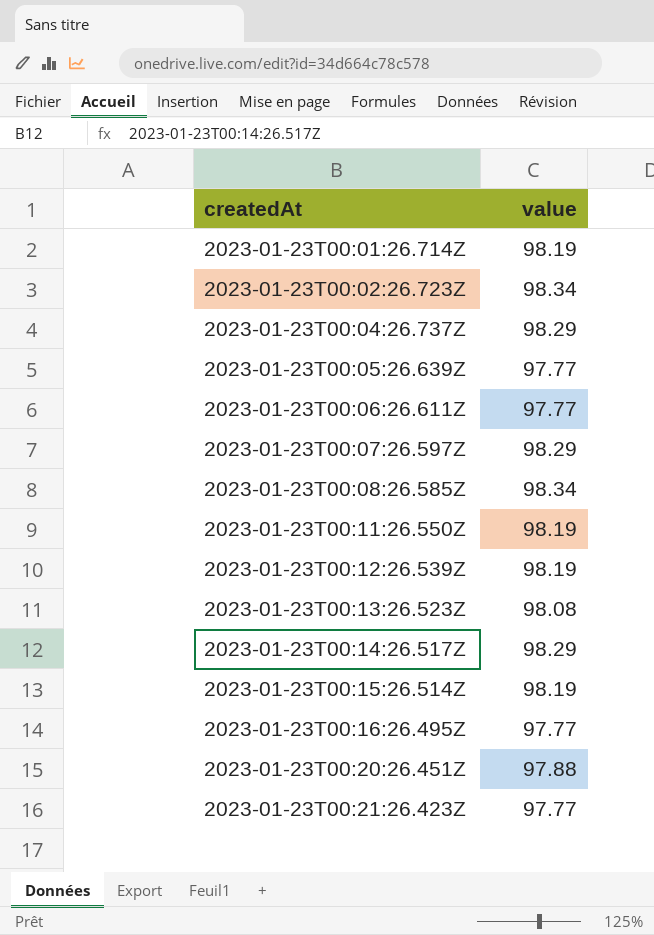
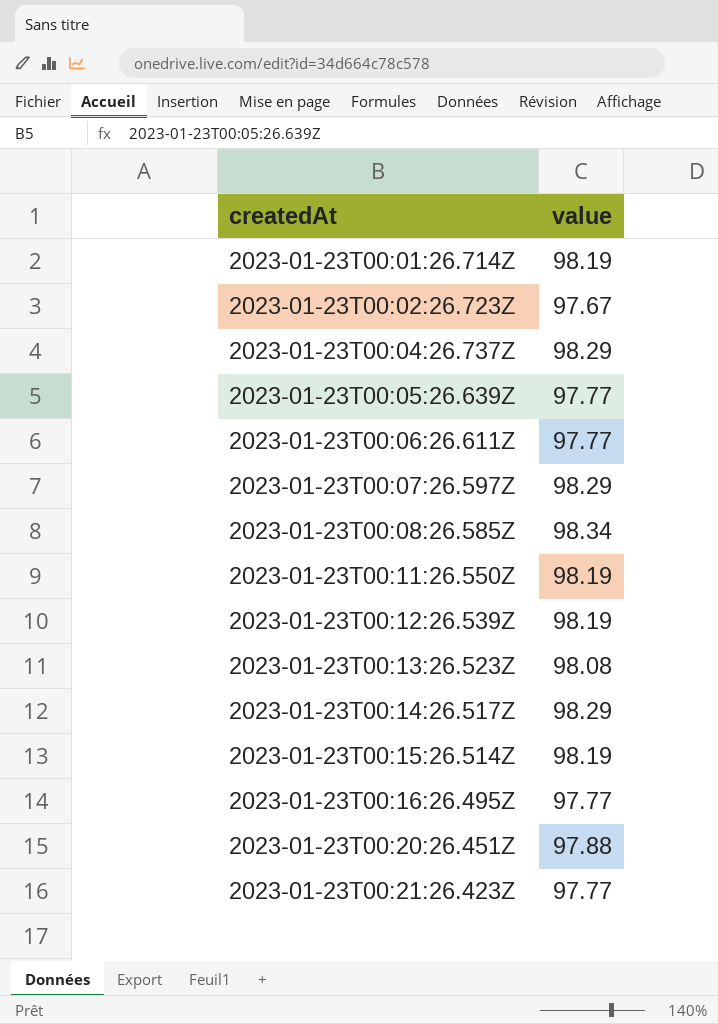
2023-01-23T00:02:26.723Z | value: 98.34 -> 97.67

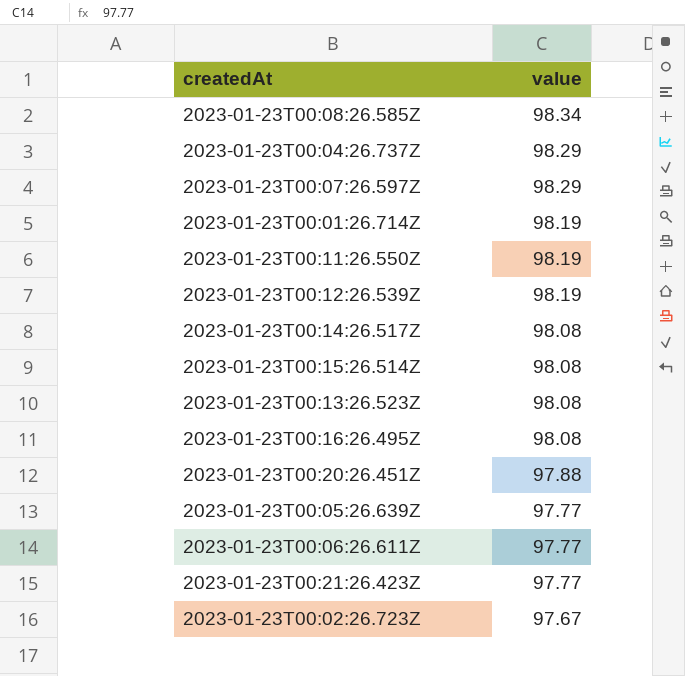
row order: createdAt ascending -> value descending
2023-01-23T00:14:26.517Z | value: 98.29 -> 98.08
2023-01-23T00:15:26.514Z | value: 98.19 -> 98.08
2023-01-23T00:16:26.495Z | value: 97.77 -> 98.08

